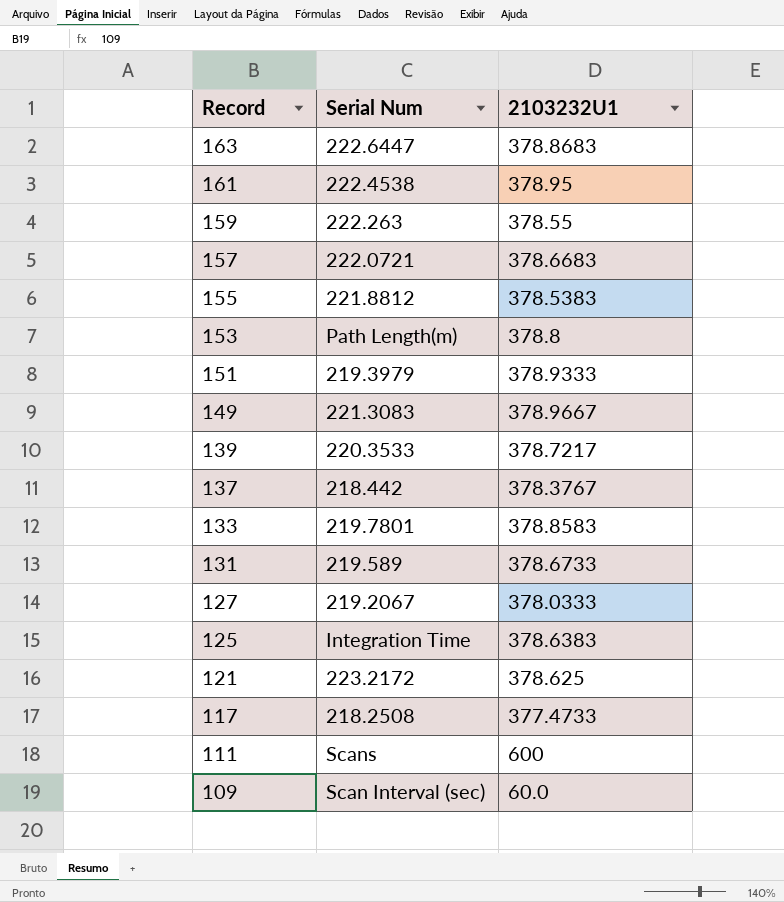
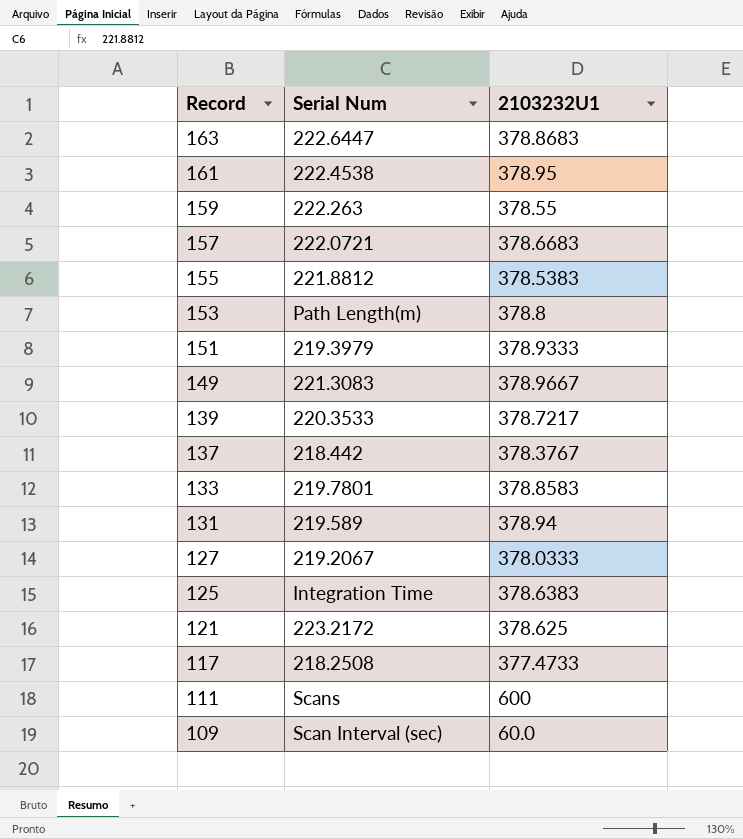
131 | 2103232U1: 378.6733 -> 378.94

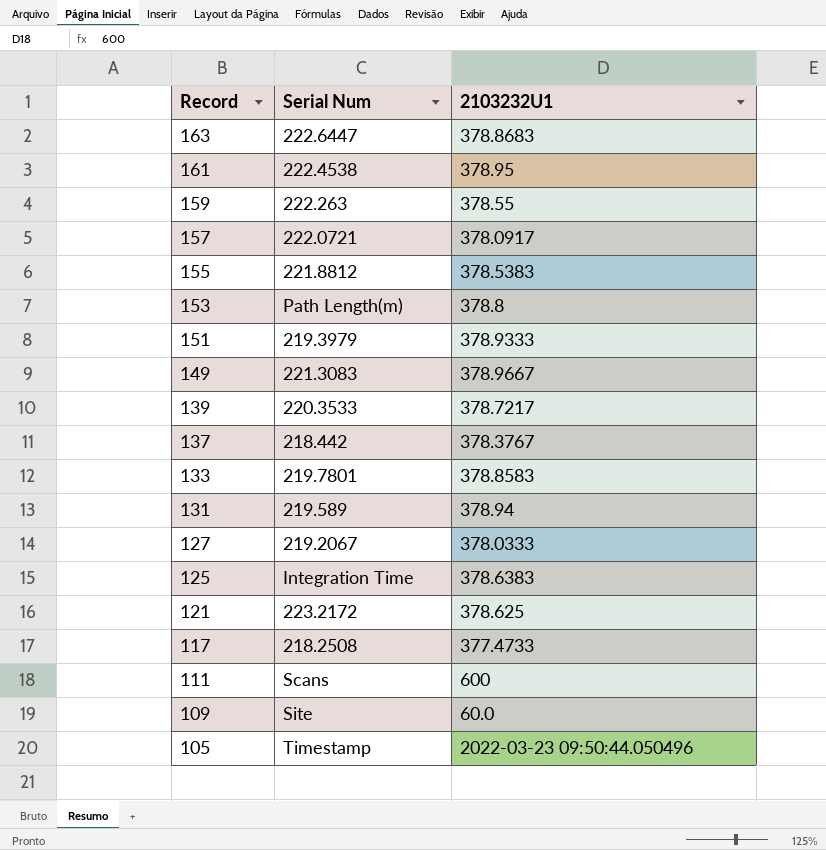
157 | 2103232U1: 378.6683 -> 378.0917
109 | Serial Num: Scan Interval (sec) -> Site
row 105: none -> Timestamp | 2022-03-23 09:50:44.050496

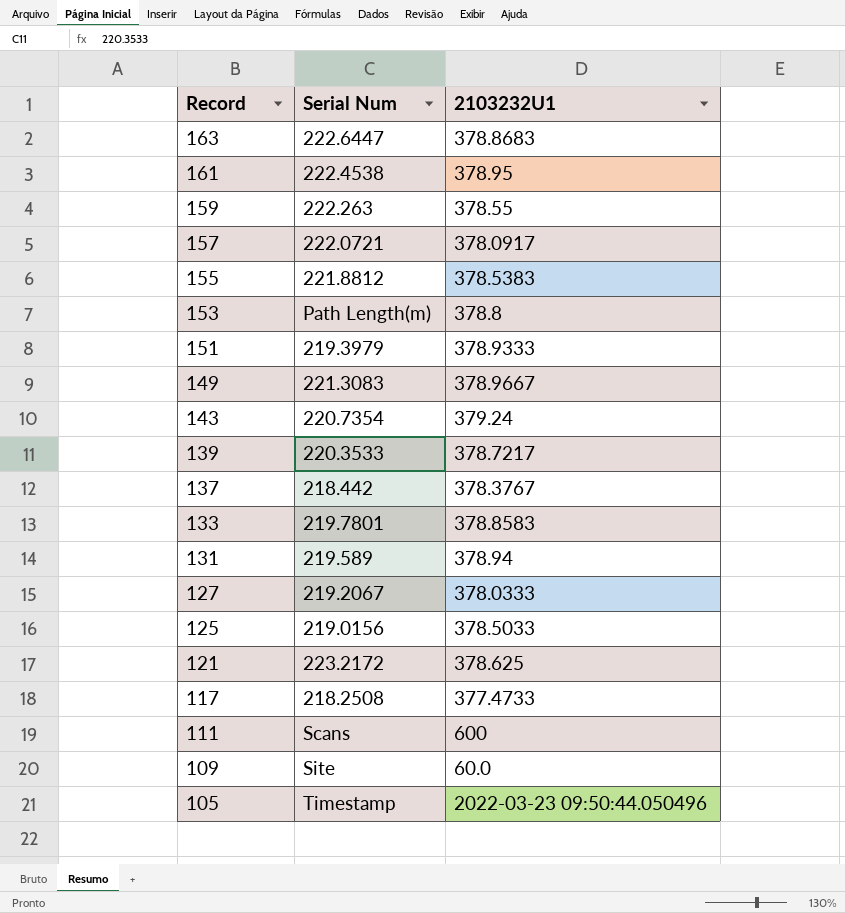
row 143: none -> 220.7354 | 379.24
125 | Serial Num: Integration Time -> 219.0156
125 | 2103232U1: 378.6383 -> 378.5033

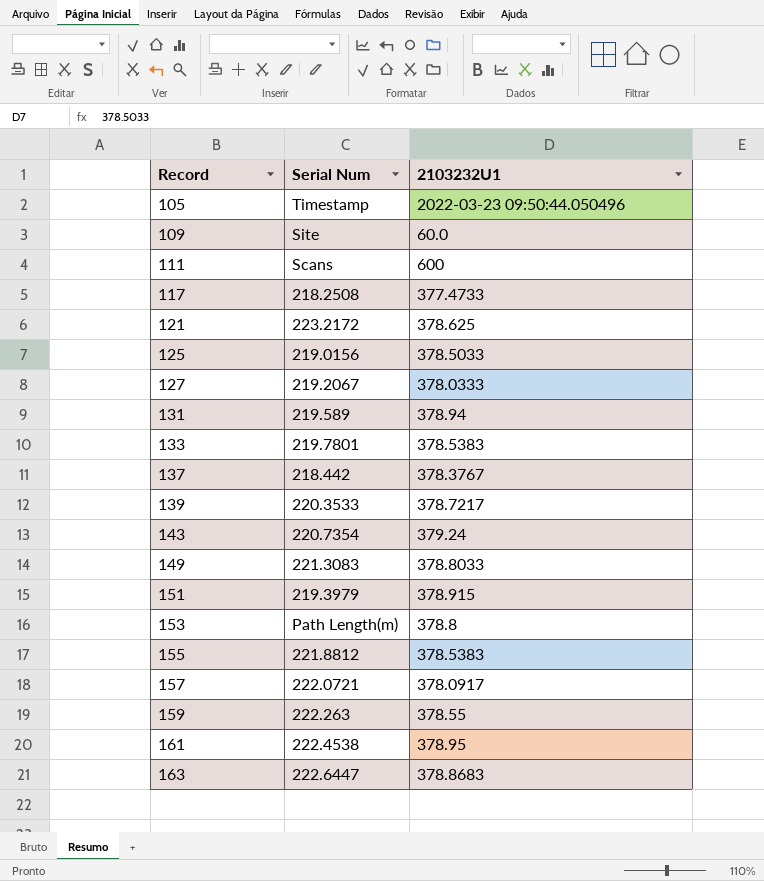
row order: Record descending -> Record ascending
133 | 2103232U1: 378.8583 -> 378.5383
149 | 2103232U1: 378.9667 -> 378.8033
151 | 2103232U1: 378.9333 -> 378.915

